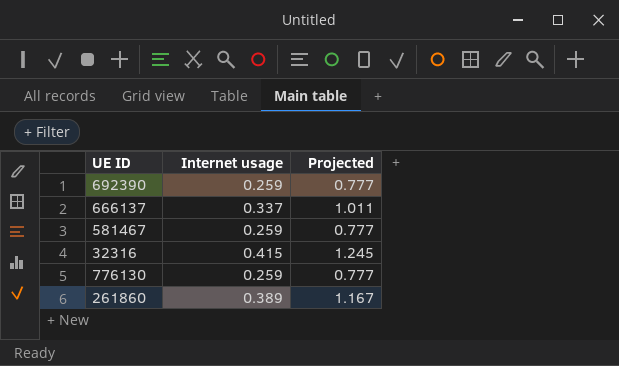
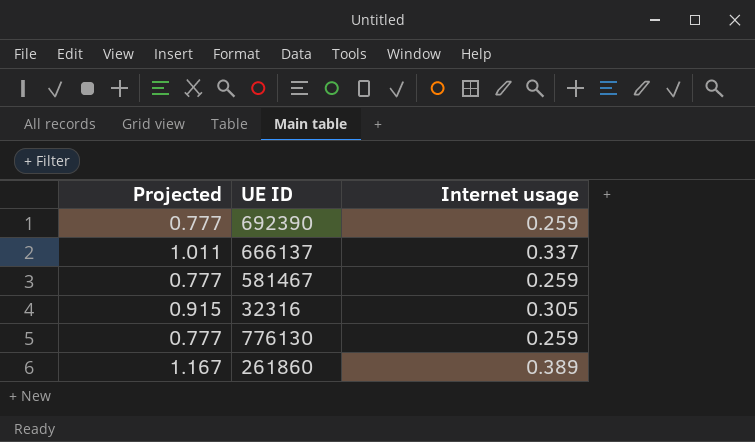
column Projected | position: 3 -> 1
32316 | Projected: 1.245 -> 0.915
32316 | Internet usage: 0.415 -> 0.305

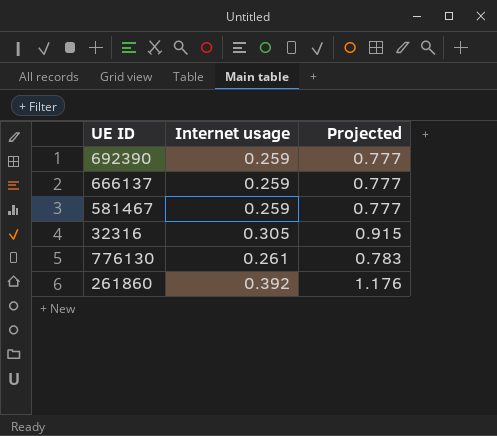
column Projected | position: 1 -> 3
666137 | Internet usage: 0.337 -> 0.259
666137 | Projected: 1.011 -> 0.777
776130 | Internet usage: 0.259 -> 0.261
776130 | Projected: 0.777 -> 0.783
261860 | Internet usage: 0.389 -> 0.392
261860 | Projected: 1.167 -> 1.176

